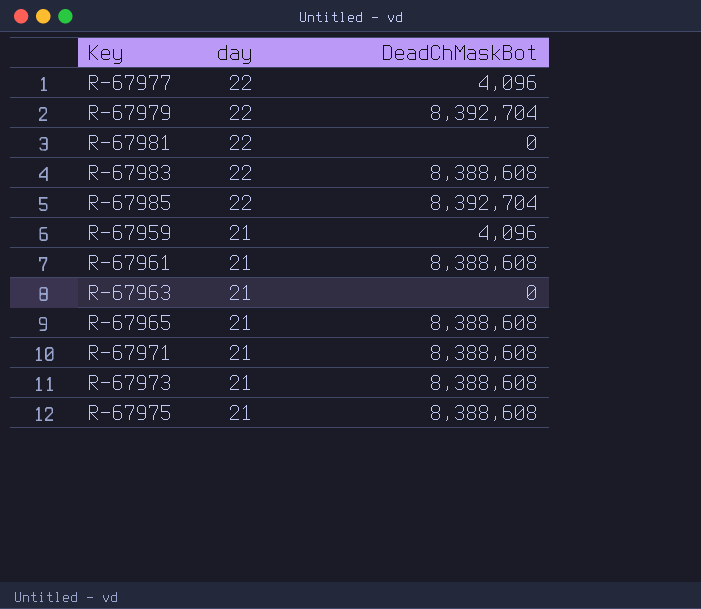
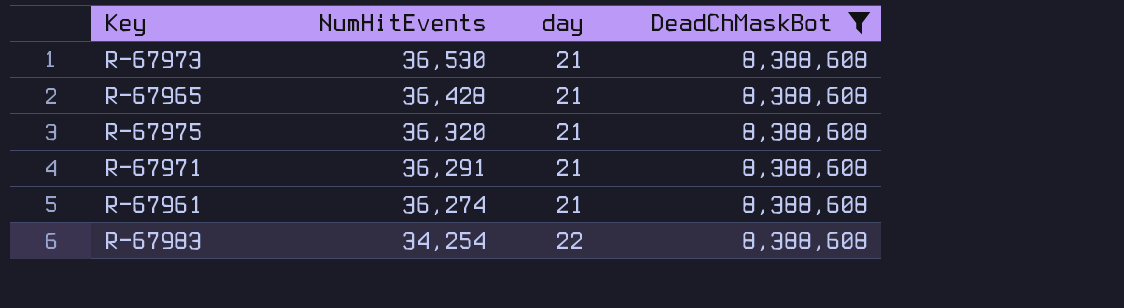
filter: none -> DeadChMaskBot = 8,388,608
row order: day descending -> NumHitEvents descending
column NumHitEvents | position: none -> 2

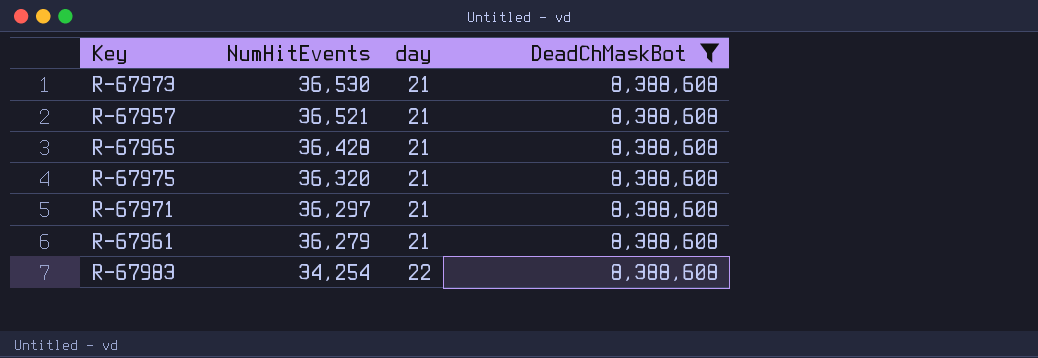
row R-67957: none -> 36,521 | 21 | 8,388,608
R-67971 | NumHitEvents: 36,291 -> 36,297
R-67961 | NumHitEvents: 36,274 -> 36,279

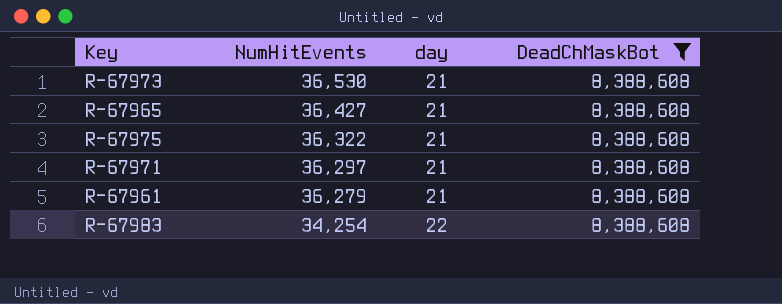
row R-67957: 36,521 | 21 | 8,388,608 -> none
R-67965 | NumHitEvents: 36,428 -> 36,427
R-67975 | NumHitEvents: 36,320 -> 36,322

